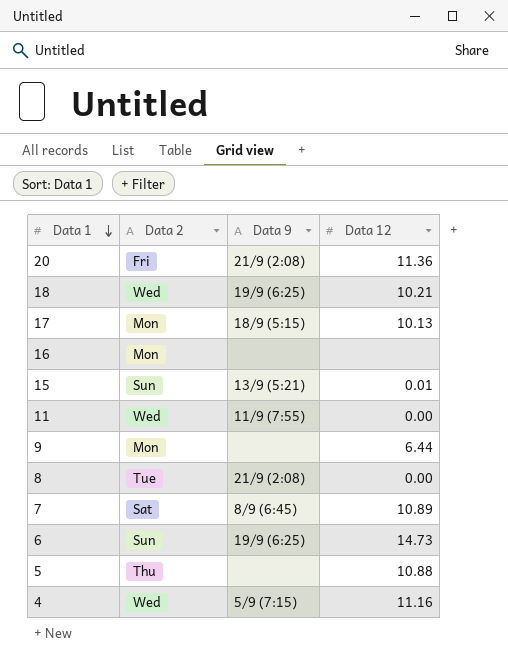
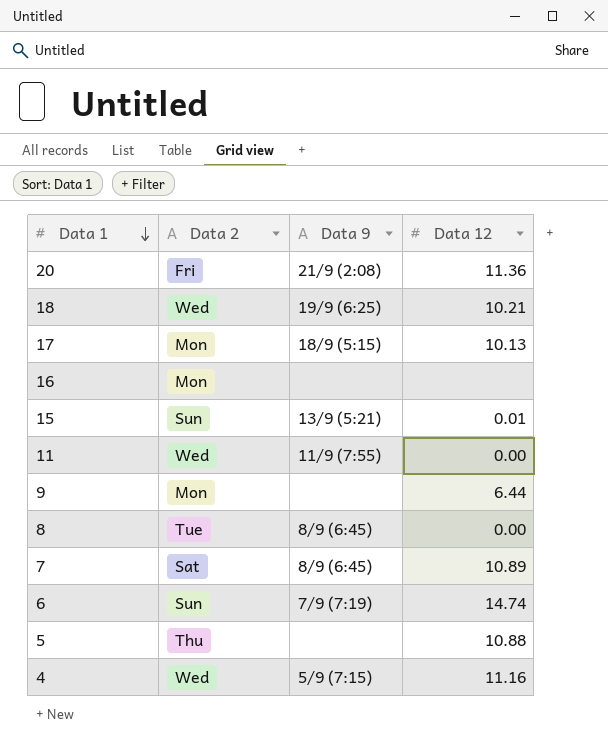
8 | Data 9: 21/9 (2:08) -> 8/9 (6:45)
6 | Data 9: 19/9 (6:25) -> 7/9 (7:19)
6 | Data 12: 14.73 -> 14.74

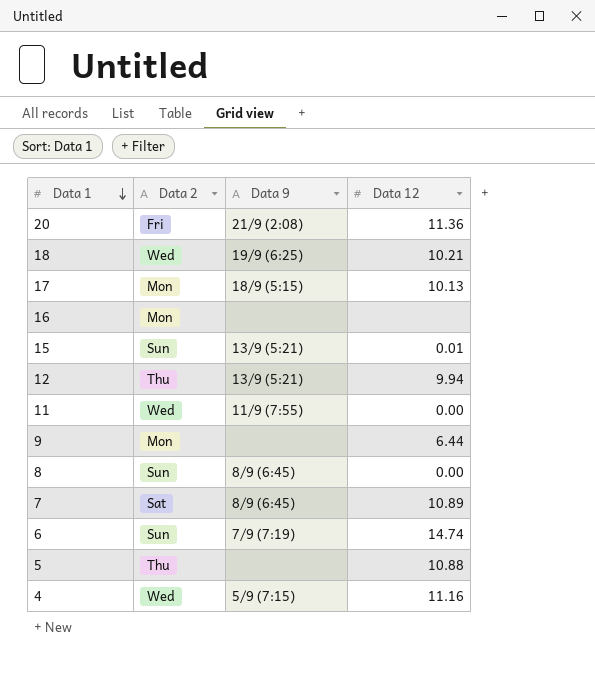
row 12: none -> Thu | 13/9 (5:21) | 9.94
8 | Data 2: Tue -> Sun

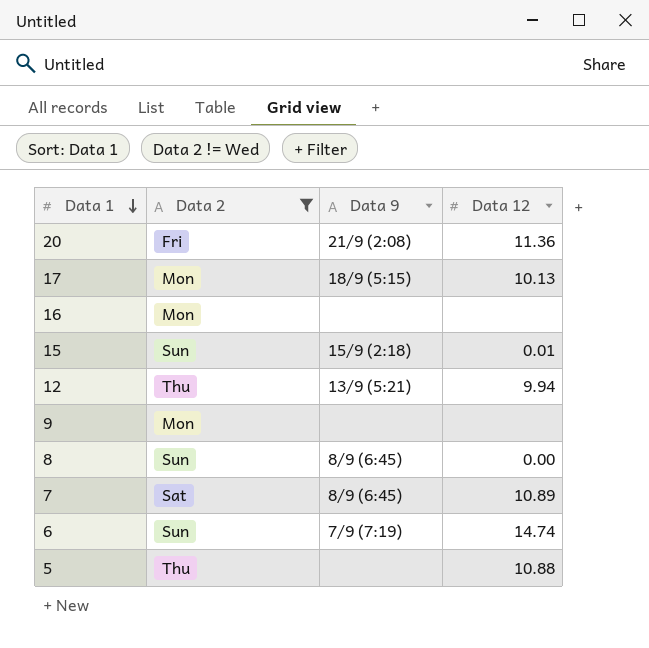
filter: none -> Data 2 != Wed
15 | Data 9: 13/9 (5:21) -> 15/9 (2:18)
9 | Data 12: 6.44 -> none

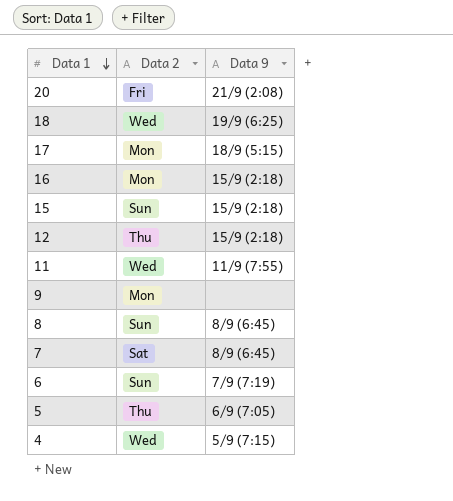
filter: Data 2 != Wed -> none
column Data 12 | position: 4 -> none
16 | Data 9: none -> 15/9 (2:18)
12 | Data 9: 13/9 (5:21) -> 15/9 (2:18)
5 | Data 9: none -> 6/9 (7:05)

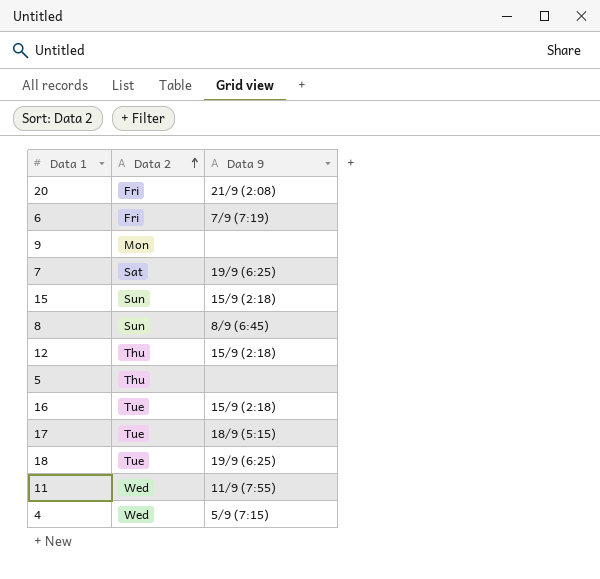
row order: Data 1 descending -> Data 2 ascending
6 | Data 2: Sun -> Fri
7 | Data 9: 8/9 (6:45) -> 19/9 (6:25)
5 | Data 9: 6/9 (7:05) -> none
16 | Data 2: Mon -> Tue
17 | Data 2: Mon -> Tue
18 | Data 2: Wed -> Tue

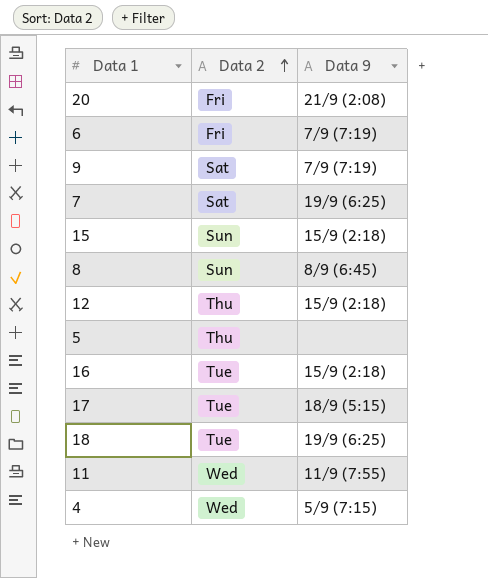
9 | Data 2: Mon -> Sat
9 | Data 9: none -> 7/9 (7:19)

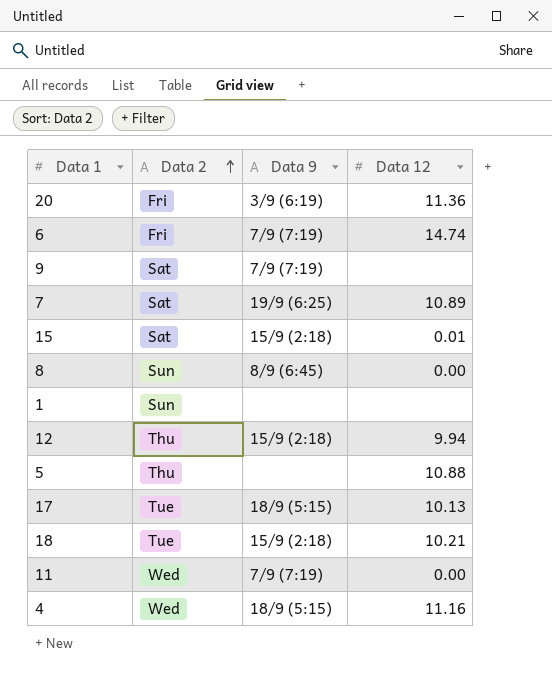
column Data 12 | position: none -> 4
row 16: Tue | 15/9 (2:18) -> none
20 | Data 9: 21/9 (2:08) -> 3/9 (6:19)
15 | Data 2: Sun -> Sat
row 1: none -> Sun | none | none
18 | Data 9: 19/9 (6:25) -> 15/9 (2:18)
11 | Data 9: 11/9 (7:55) -> 7/9 (7:19)
4 | Data 9: 5/9 (7:15) -> 18/9 (5:15)

